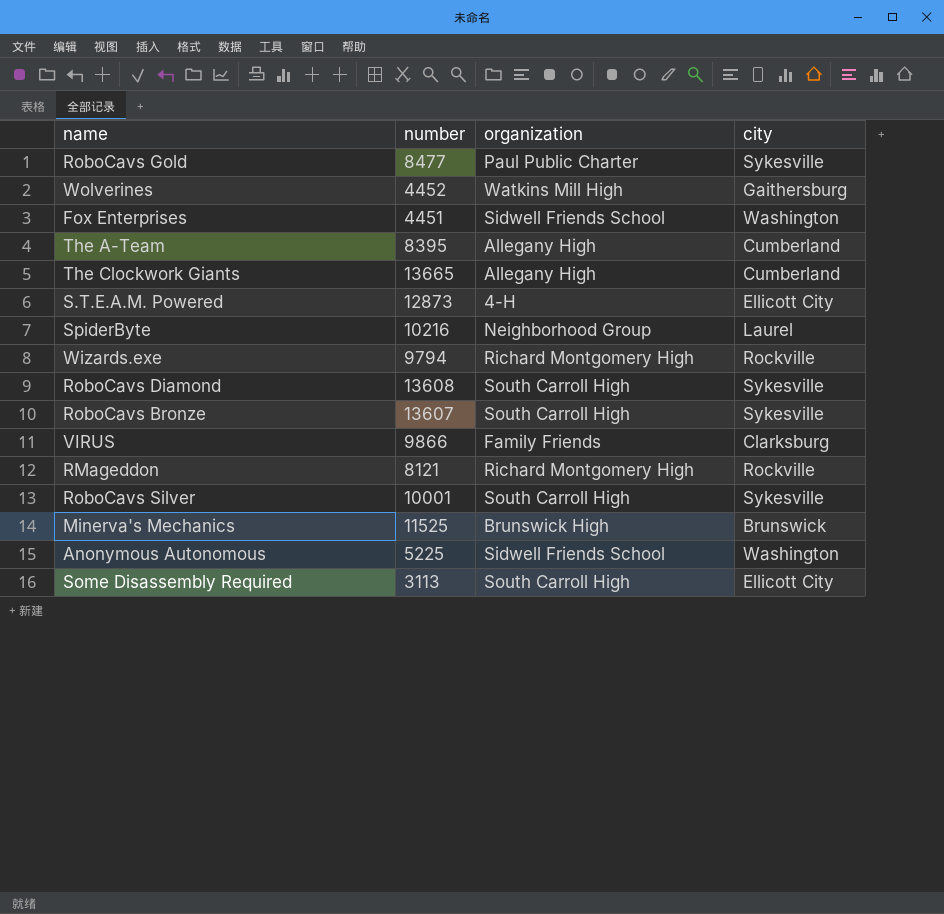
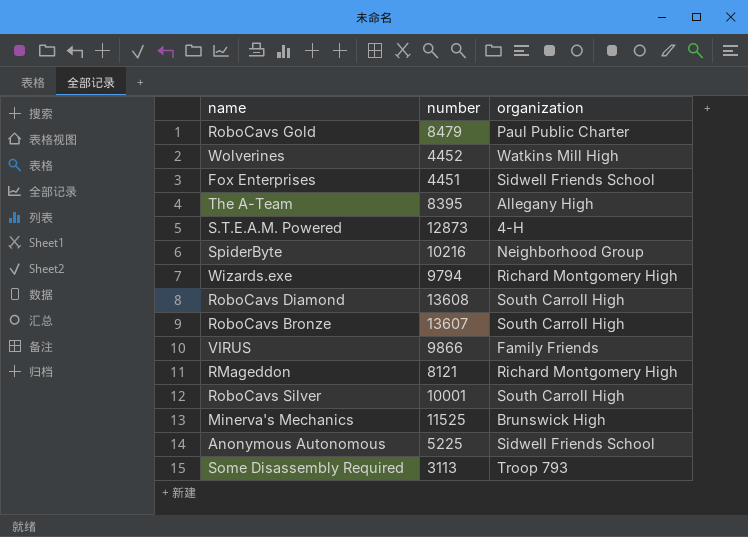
column city | position: 4 -> none
row The Clockwork Giants: 13665 | Allegany High | Cumberland -> none
RoboCavs Gold | number: 8477 -> 8479
Some Disassembly Required | organization: South Carroll High -> Troop 793

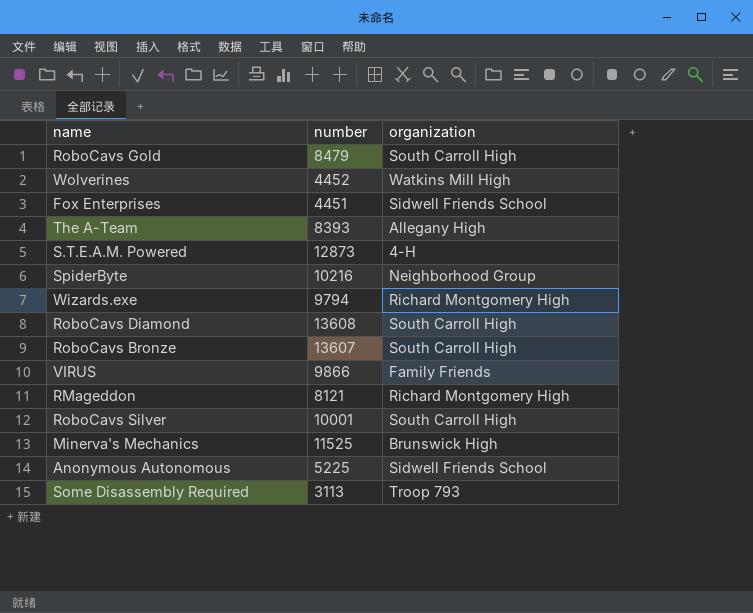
RoboCavs Gold | organization: Paul Public Charter -> South Carroll High
The A-Team | number: 8395 -> 8393

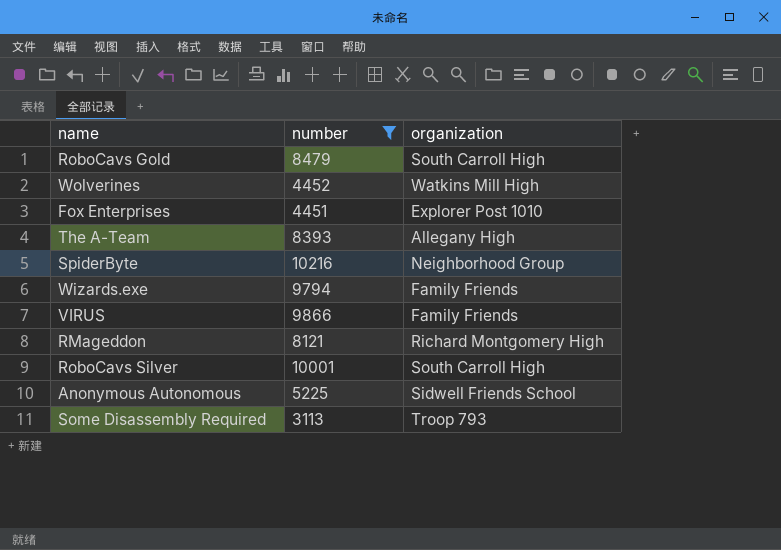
filter: none -> number <= 10216
Fox Enterprises | organization: Sidwell Friends School -> Explorer Post 1010
Wizards.exe | organization: Richard Montgomery High -> Family Friends

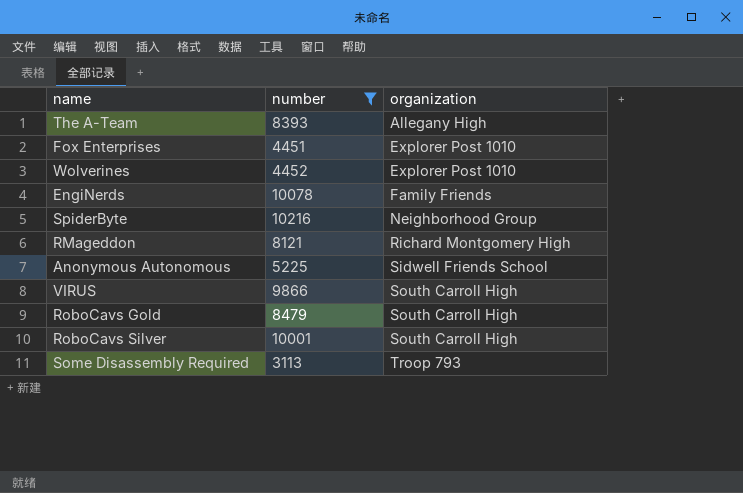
row order: none -> organization ascending
row Wizards.exe: 9794 | Family Friends -> none
Wolverines | organization: Watkins Mill High -> Explorer Post 1010
row EngiNerds: none -> 10078 | Family Friends
VIRUS | organization: Family Friends -> South Carroll High

